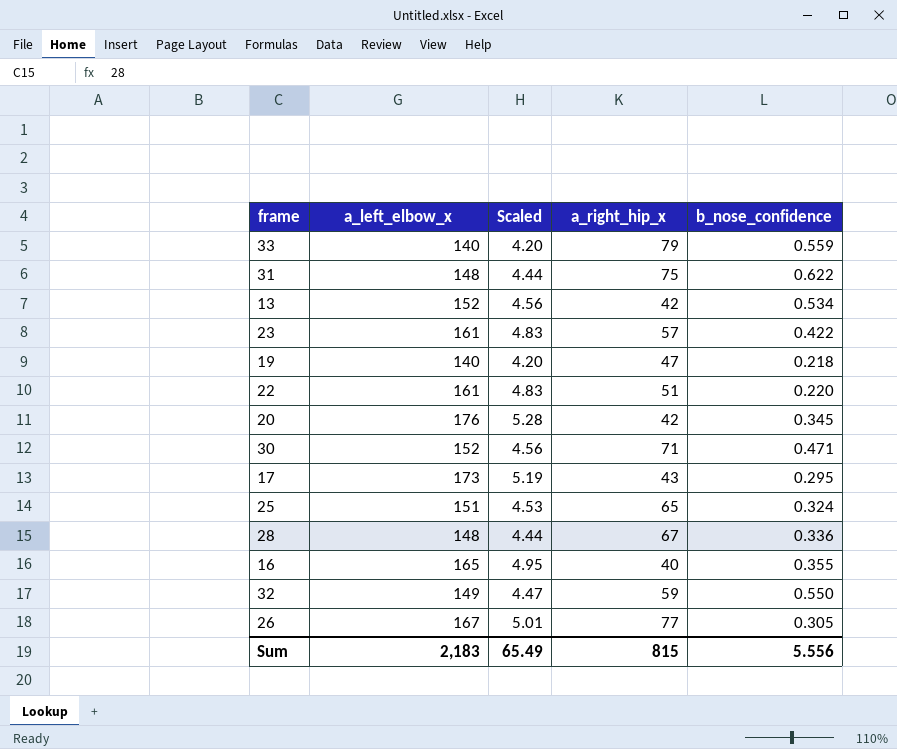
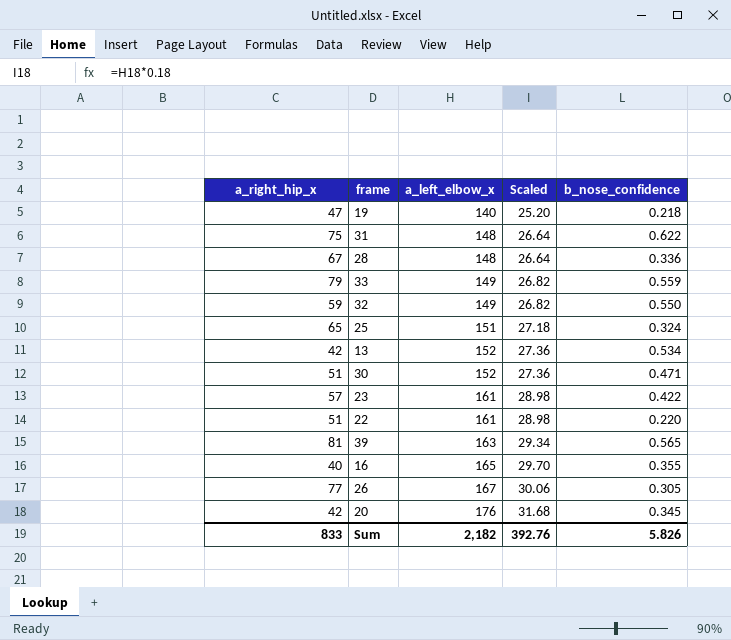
row order: none -> a_left_elbow_x ascending
column a_right_hip_x | position: 4 -> 1
column Scaled | formula: [a_left_elbow_x] * 0.03 -> [a_left_elbow_x] * 0.18
row 17: 173 | 5.19 | 43 | 0.295 -> none
33 | a_left_elbow_x: 140 -> 149
30 | a_right_hip_x: 71 -> 51
row 39: none -> 81 | 163 | 29.34 | 0.565
Sum | a_right_hip_x: 815 -> 833
Sum | a_left_elbow_x: 2,183 -> 2,182
Sum | Scaled: 65.49 -> 392.76
Sum | b_nose_confidence: 5.556 -> 5.826

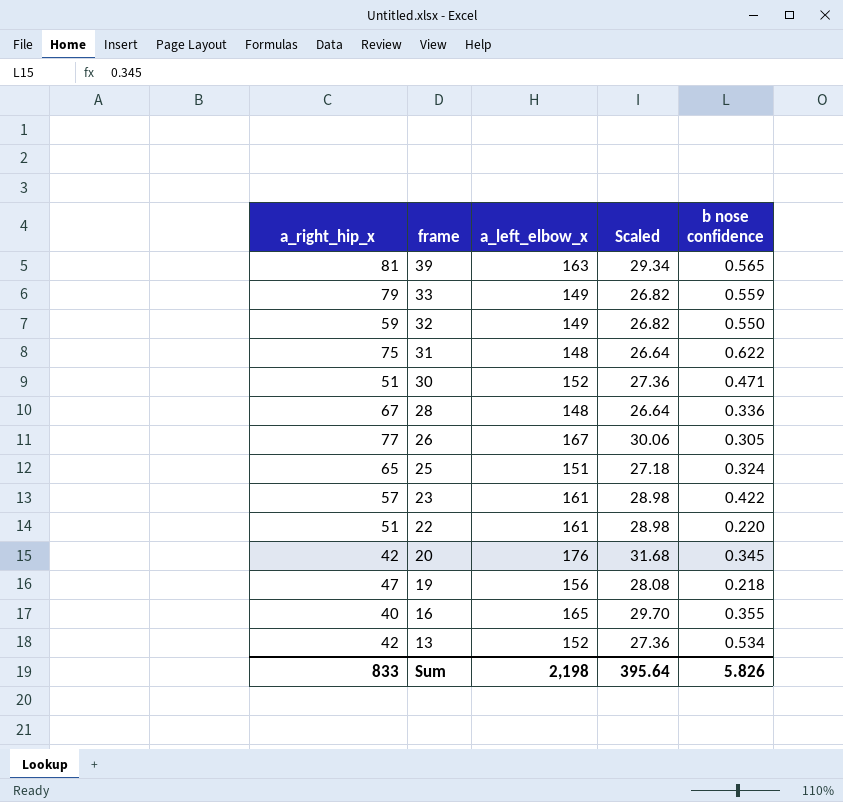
row order: a_left_elbow_x ascending -> frame descending
column name: b_nose_confidence -> b nose confidence
19 | a_left_elbow_x: 140 -> 156
19 | Scaled: 25.20 -> 28.08
Sum | a_left_elbow_x: 2,182 -> 2,198
Sum | Scaled: 392.76 -> 395.64

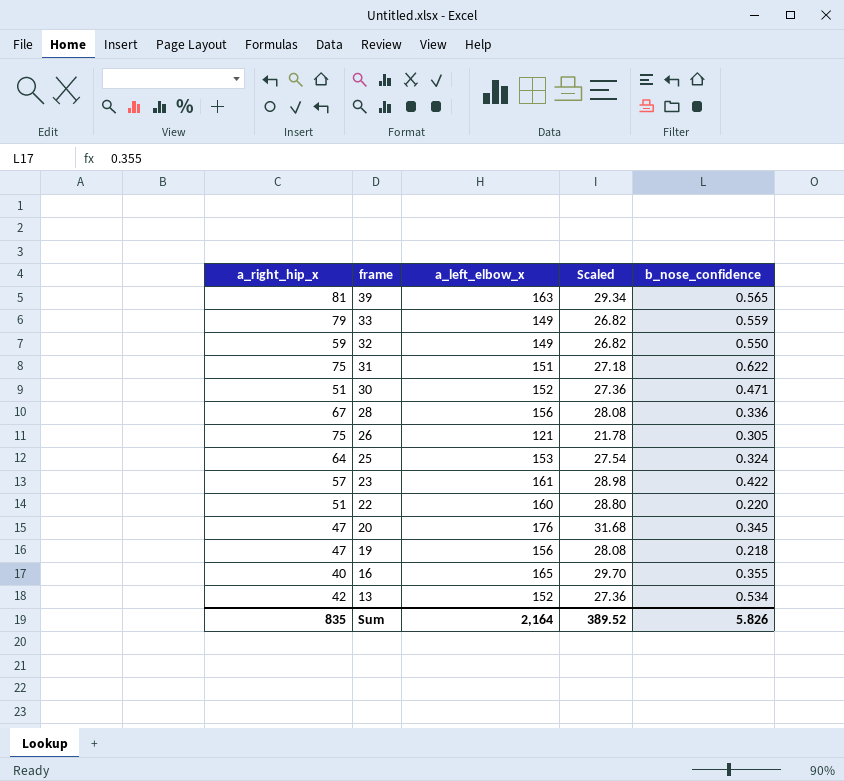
column name: b nose confidence -> b_nose_confidence
31 | a_left_elbow_x: 148 -> 151
31 | Scaled: 26.64 -> 27.18
28 | a_left_elbow_x: 148 -> 156
28 | Scaled: 26.64 -> 28.08
26 | a_right_hip_x: 77 -> 75
26 | a_left_elbow_x: 167 -> 121
26 | Scaled: 30.06 -> 21.78
25 | a_right_hip_x: 65 -> 64
25 | a_left_elbow_x: 151 -> 153
25 | Scaled: 27.18 -> 27.54
22 | a_left_elbow_x: 161 -> 160
22 | Scaled: 28.98 -> 28.80
20 | a_right_hip_x: 42 -> 47
Sum | a_right_hip_x: 833 -> 835
Sum | a_left_elbow_x: 2,198 -> 2,164
Sum | Scaled: 395.64 -> 389.52

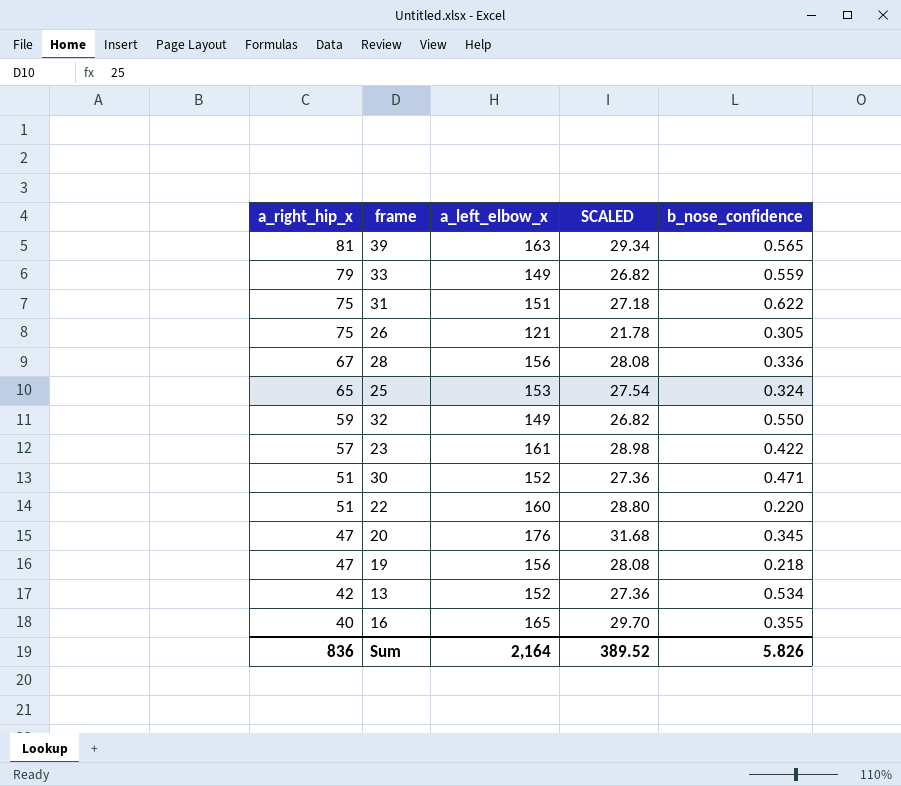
row order: frame descending -> a_right_hip_x descending
column name: Scaled -> SCALED
25 | a_right_hip_x: 64 -> 65
Sum | a_right_hip_x: 835 -> 836

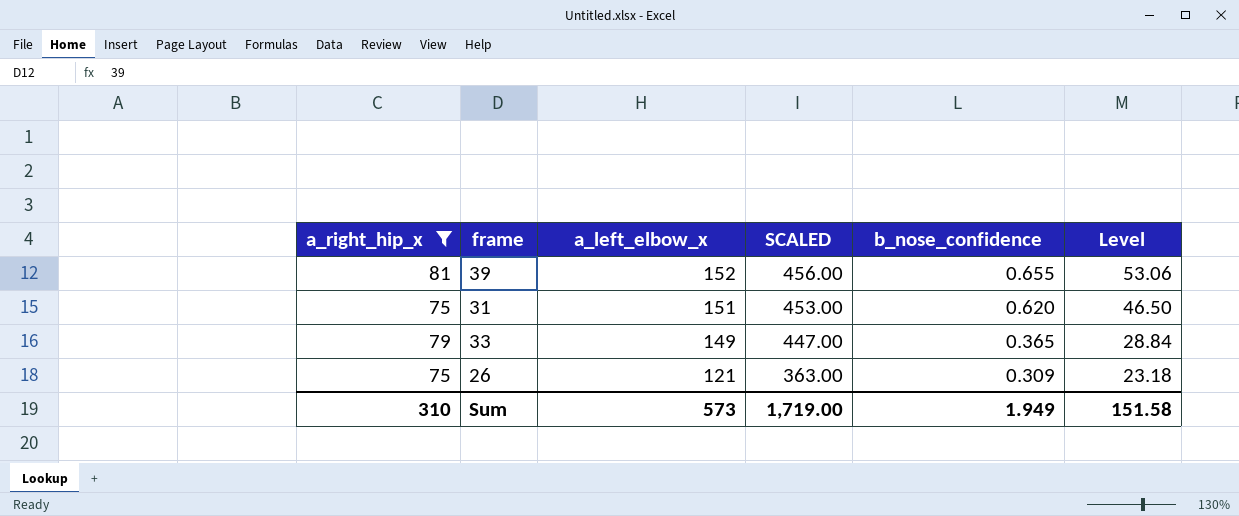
filter: none -> a_right_hip_x >= 75
row order: a_right_hip_x descending -> a_left_elbow_x descending
column SCALED | formula: [a_left_elbow_x] * 0.18 -> [a_left_elbow_x] * 3
column Level | formula: none -> [a_right_hip_x] * [b_nose_confidence]
39 | a_left_elbow_x: 163 -> 152
39 | b_nose_confidence: 0.565 -> 0.655
31 | b_nose_confidence: 0.622 -> 0.620
33 | b_nose_confidence: 0.559 -> 0.365
26 | b_nose_confidence: 0.305 -> 0.309
Sum | a_right_hip_x: 836 -> 310
Sum | a_left_elbow_x: 2,164 -> 573
Sum | SCALED: 389.52 -> 1,719.00
Sum | b_nose_confidence: 5.826 -> 1.949

